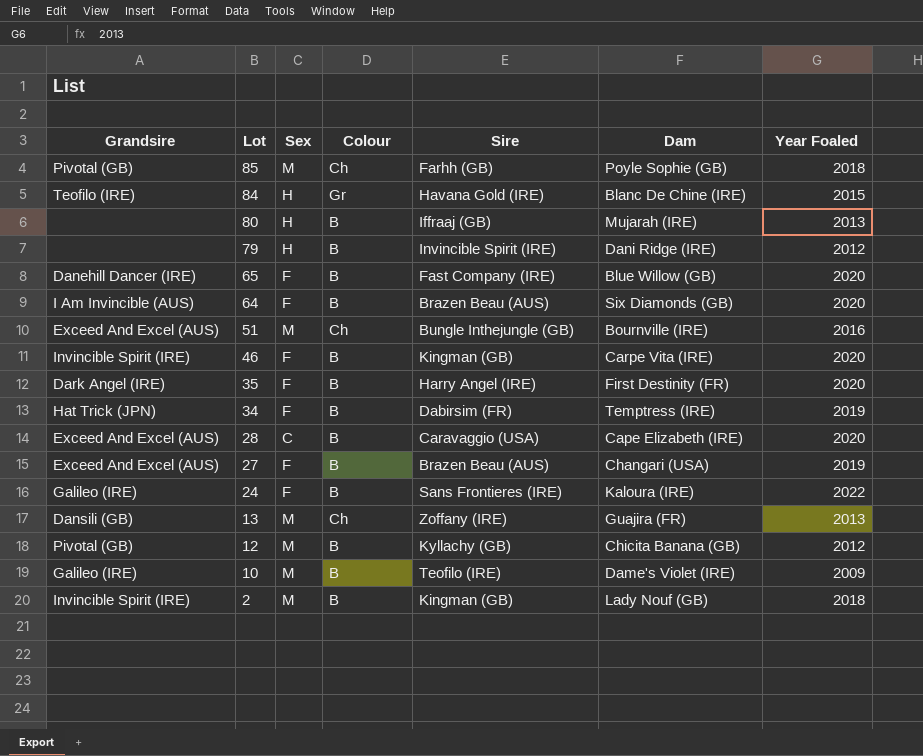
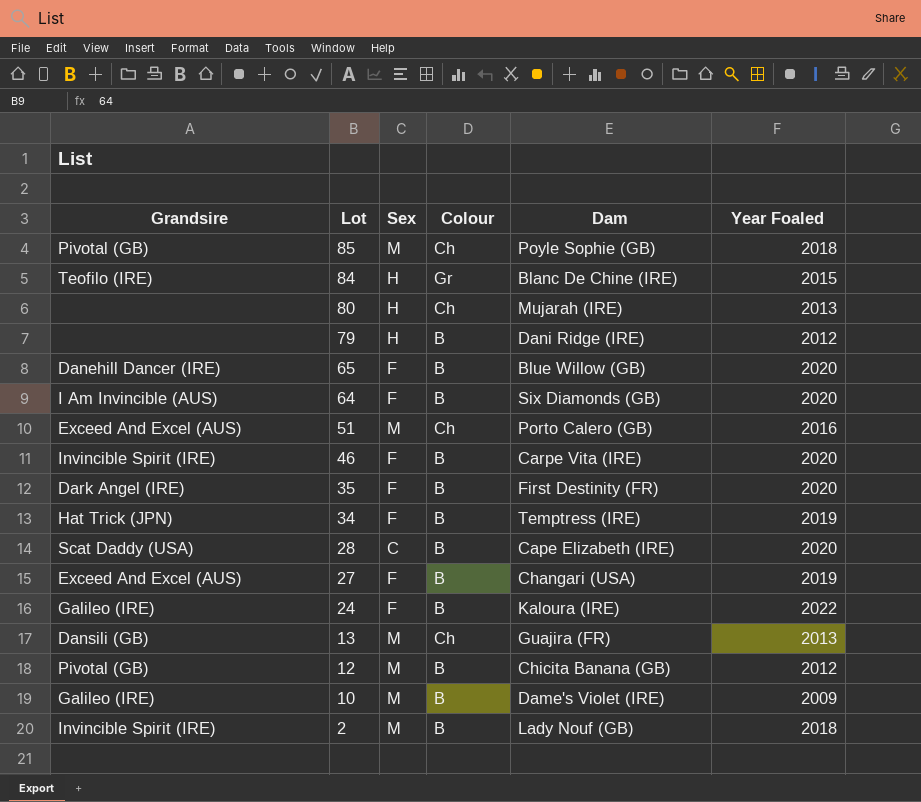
column Sire | position: 5 -> none
80 | Colour: B -> Ch
51 | Dam: Bournville (IRE) -> Porto Calero (GB)
28 | Grandsire: Exceed And Excel (AUS) -> Scat Daddy (USA)

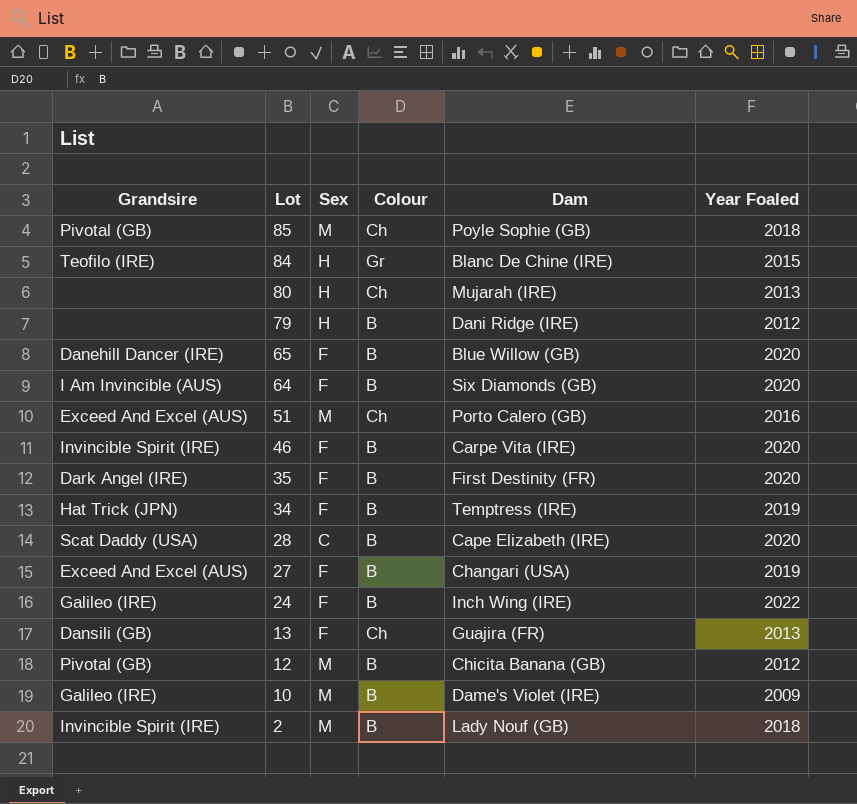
24 | Dam: Kaloura (IRE) -> Inch Wing (IRE)
13 | Sex: M -> F

